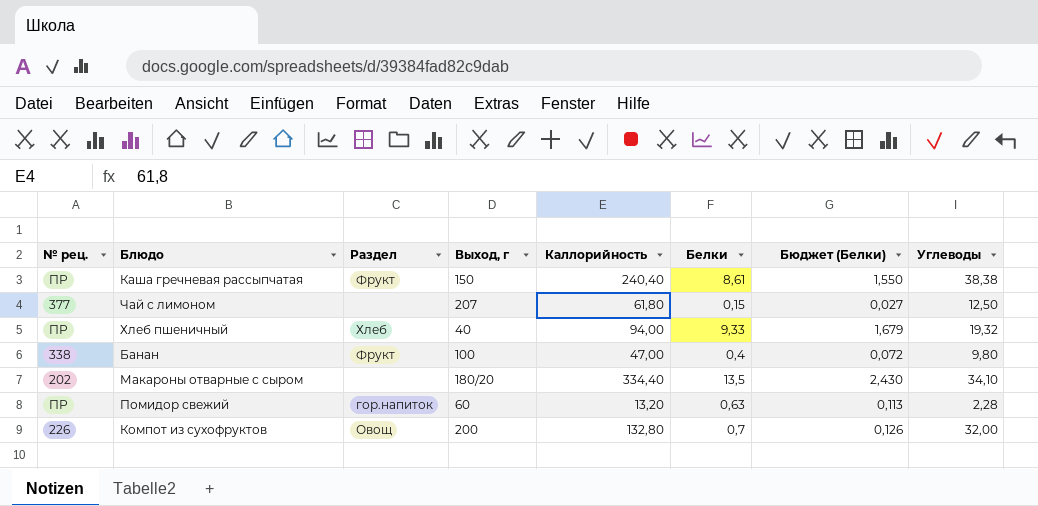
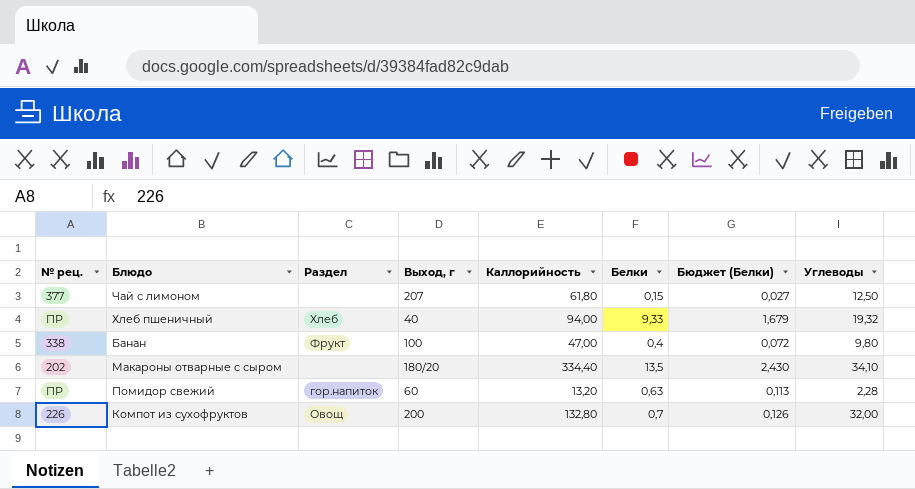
row Каша гречневая рассыпчатая: ПР | Фрукт | 150 | 240,40 | 8,61 | 1,550 | 38,38 -> none

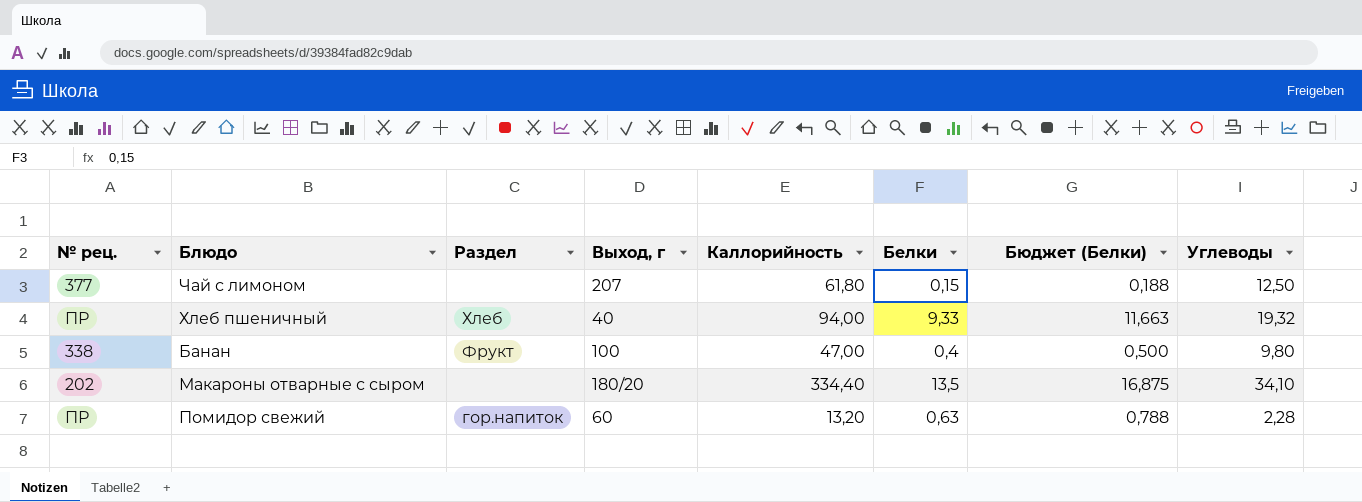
column Бюджет (Белки) | formula: [Белки] * 0,18 -> [Белки] * 1,25
row Компот из сухофруктов: 226 | Овощ | 200 | 132,80 | 0,7 | 0,126 | 32,00 -> none

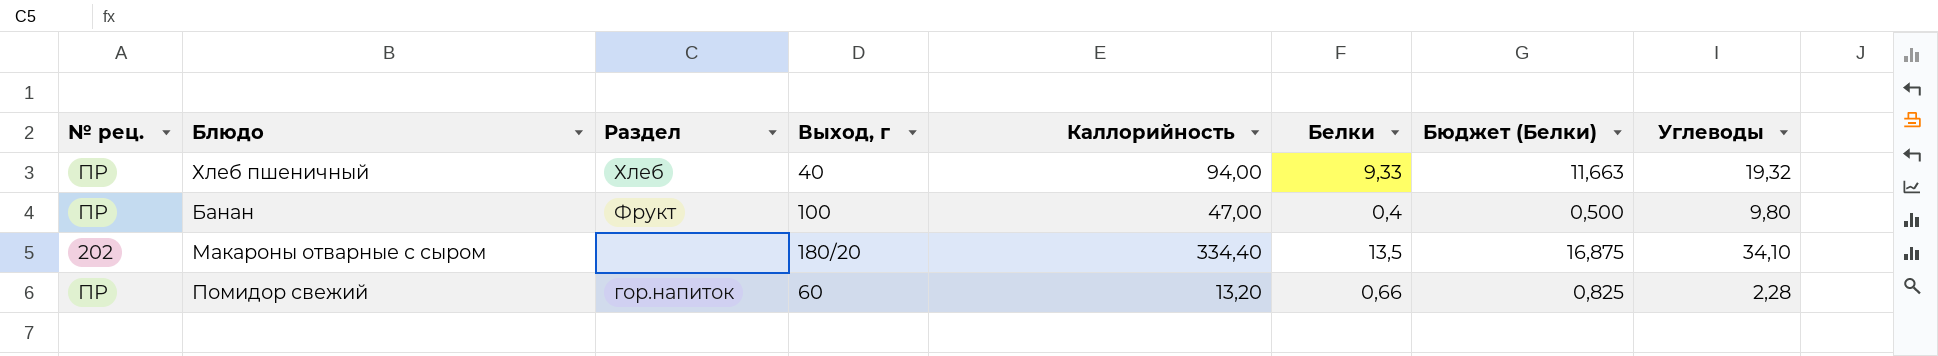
row Чай с лимоном: 377 | none | 207 | 61,80 | 0,15 | 0,188 | 12,50 -> none
Банан | № рец.: 338 -> ПР
Помидор свежий | Белки: 0,63 -> 0,66
Помидор свежий | Бюджет (Белки): 0,788 -> 0,825

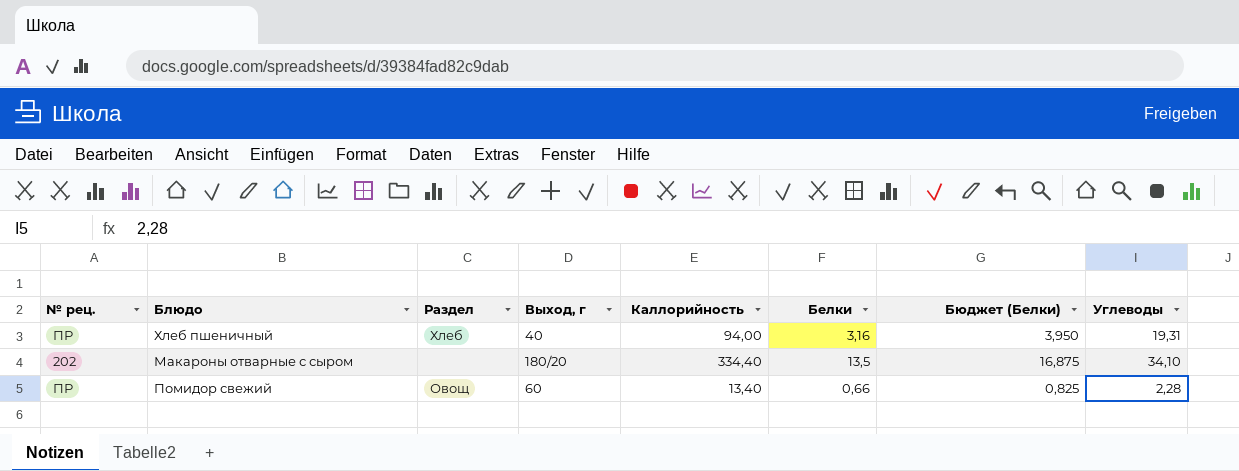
row Банан: ПР | Фрукт | 100 | 47,00 | 0,4 | 0,500 | 9,80 -> none
Хлеб пшеничный | Белки: 9,33 -> 3,16
Хлеб пшеничный | Бюджет (Белки): 11,663 -> 3,950
Хлеб пшеничный | Углеводы: 19,32 -> 19,31
Помидор свежий | Раздел: гор.напиток -> Овощ
Помидор свежий | Каллорийность: 13,20 -> 13,40

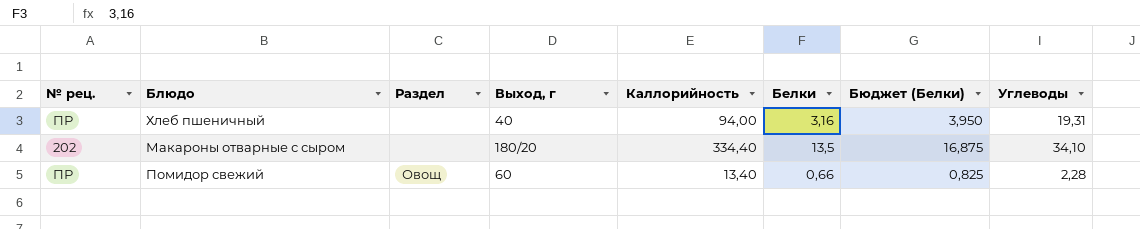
Хлеб пшеничный | Раздел: Хлеб -> none

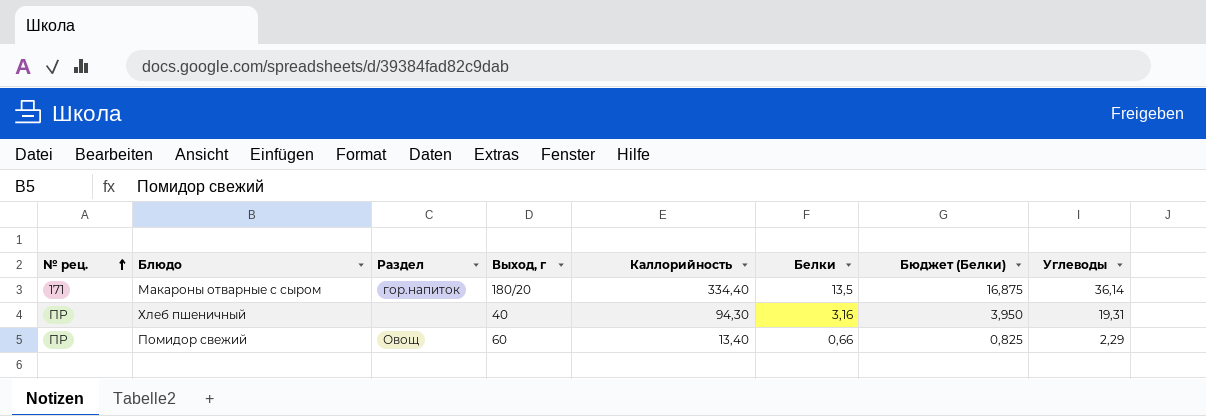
row order: none -> № рец. ascending
Макароны отварные с сыром | № рец.: 202 -> 171
Макароны отварные с сыром | Раздел: none -> гор.напиток
Макароны отварные с сыром | Углеводы: 34,10 -> 36,14
Хлеб пшеничный | Каллорийность: 94,00 -> 94,30
Помидор свежий | Углеводы: 2,28 -> 2,29

